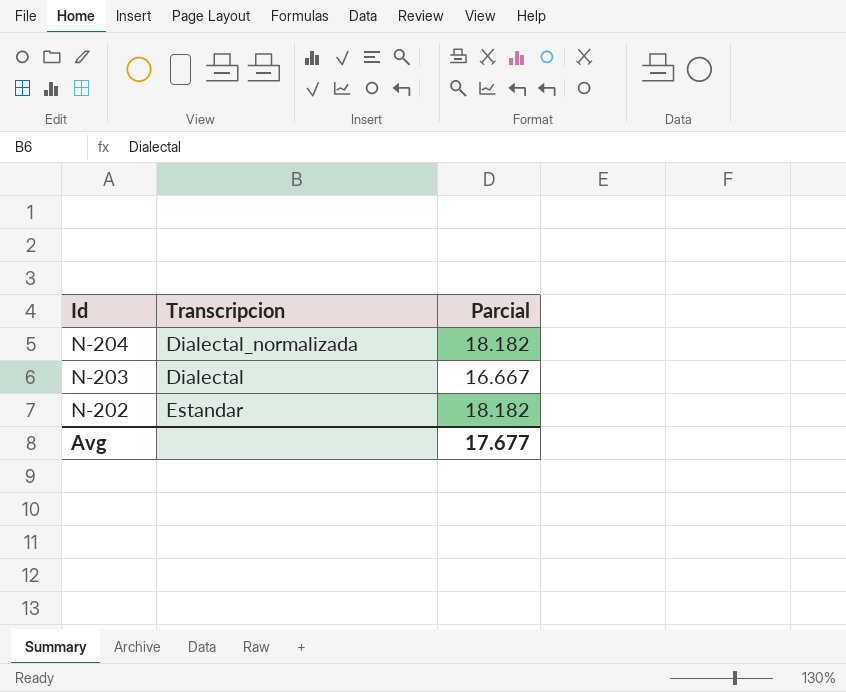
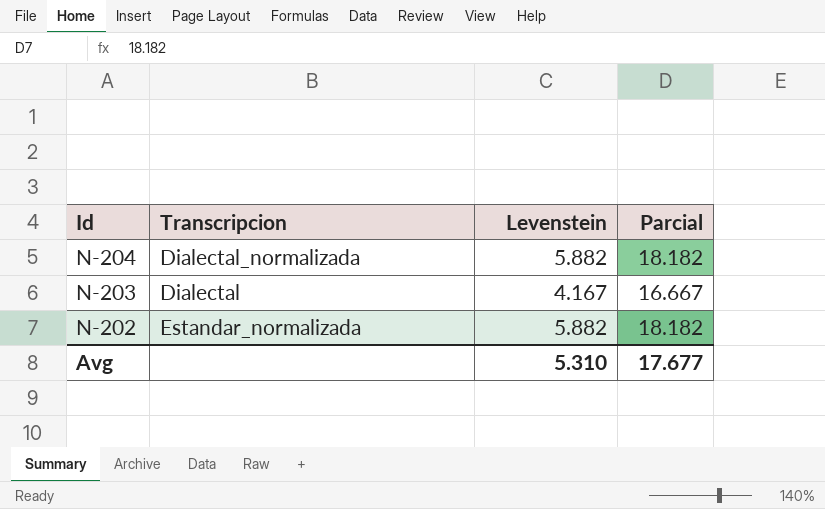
column Levenstein | position: none -> 3
N-202 | Transcripcion: Estandar -> Estandar_normalizada

